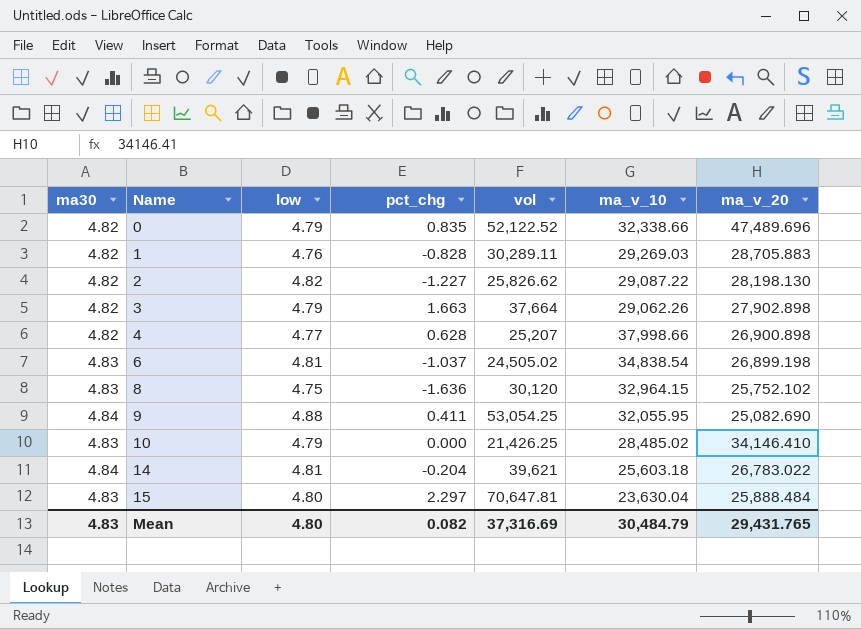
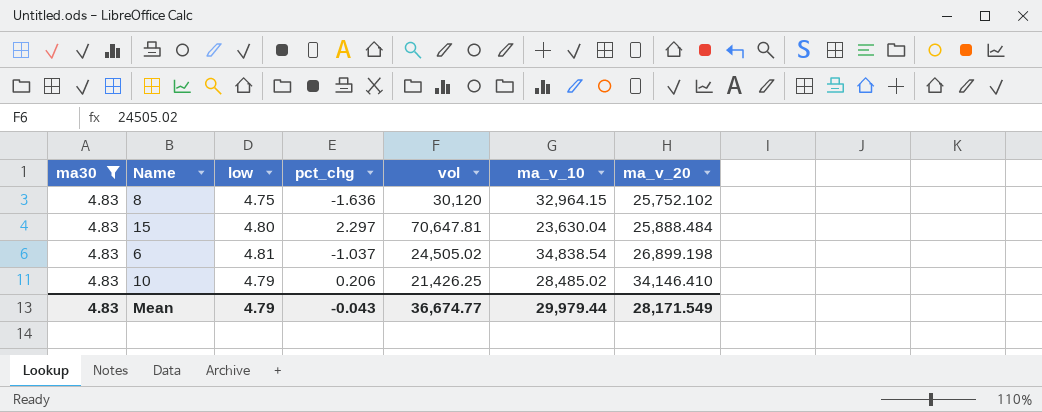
filter: none -> ma30 = 4.83
row order: Name ascending -> ma_v_20 ascending
10 | pct_chg: 0.000 -> 0.206
Mean | low: 4.80 -> 4.79
Mean | pct_chg: 0.082 -> -0.043
Mean | vol: 37,316.69 -> 36,674.77
Mean | ma_v_10: 30,484.79 -> 29,979.44
Mean | ma_v_20: 29,431.765 -> 28,171.549

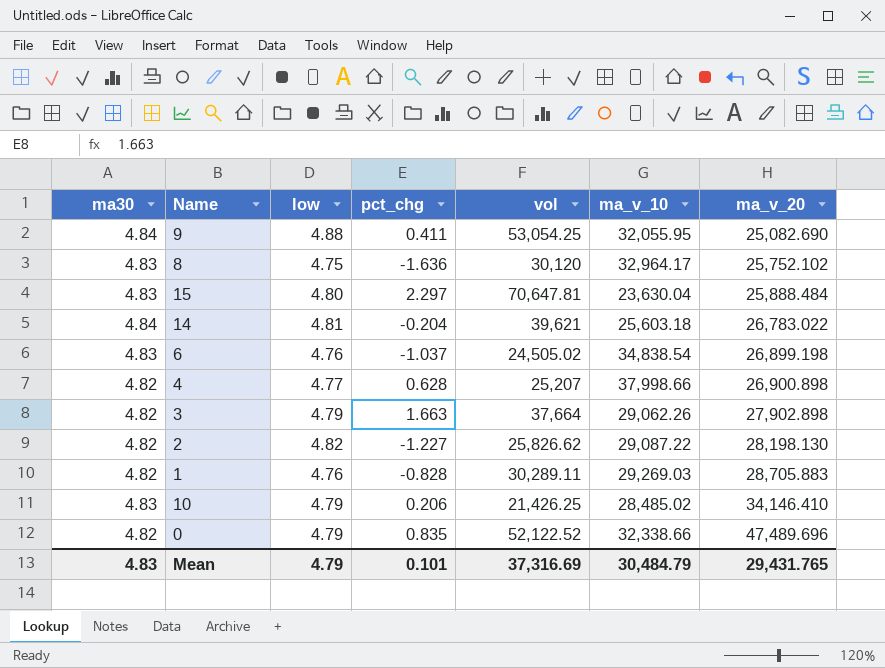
filter: ma30 = 4.83 -> none
8 | ma_v_10: 32,964.15 -> 32,964.17
6 | low: 4.81 -> 4.76
Mean | pct_chg: -0.043 -> 0.101
Mean | vol: 36,674.77 -> 37,316.69
Mean | ma_v_10: 29,979.44 -> 30,484.79
Mean | ma_v_20: 28,171.549 -> 29,431.765

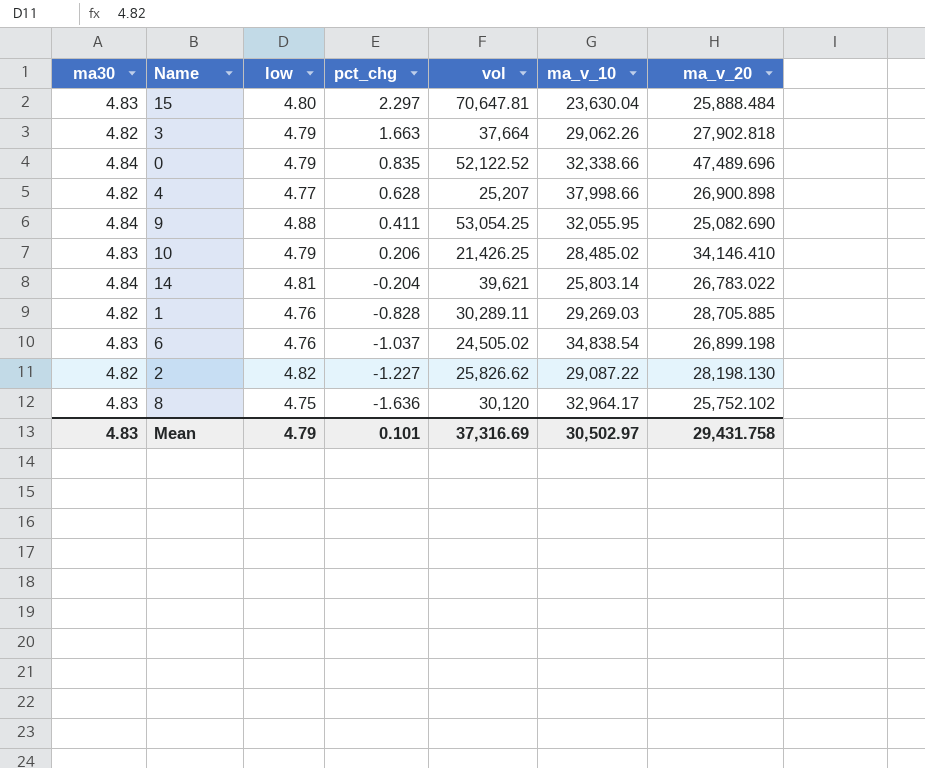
row order: ma_v_20 ascending -> pct_chg descending
3 | ma_v_20: 27,902.898 -> 27,902.818
0 | ma30: 4.82 -> 4.84
14 | ma_v_10: 25,603.18 -> 25,803.14
1 | ma_v_20: 28,705.883 -> 28,705.885
Mean | ma_v_10: 30,484.79 -> 30,502.97
Mean | ma_v_20: 29,431.765 -> 29,431.758

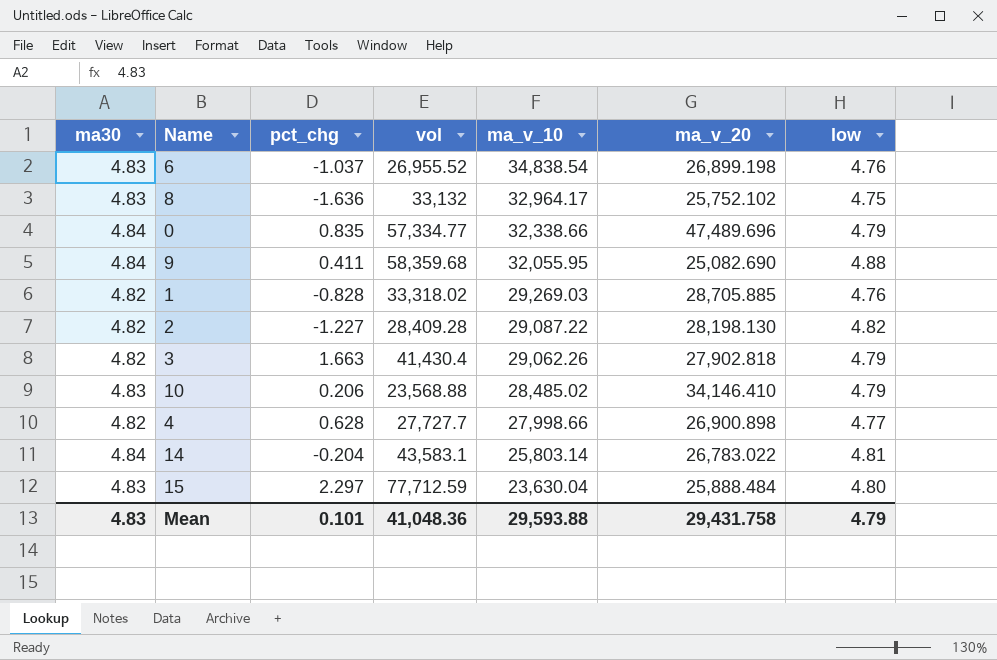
row order: pct_chg descending -> ma_v_10 descending
column low | position: 3 -> 7
6 | vol: 24,505.02 -> 26,955.52
8 | vol: 30,120 -> 33,132
0 | vol: 52,122.52 -> 57,334.77
9 | vol: 53,054.25 -> 58,359.68
1 | vol: 30,289.11 -> 33,318.02
2 | vol: 25,826.62 -> 28,409.28
3 | vol: 37,664 -> 41,430.4
10 | vol: 21,426.25 -> 23,568.88
4 | vol: 25,207 -> 27,727.7
4 | ma_v_10: 37,998.66 -> 27,998.66
14 | vol: 39,621 -> 43,583.1
15 | vol: 70,647.81 -> 77,712.59
Mean | vol: 37,316.69 -> 41,048.36
Mean | ma_v_10: 30,502.97 -> 29,593.88

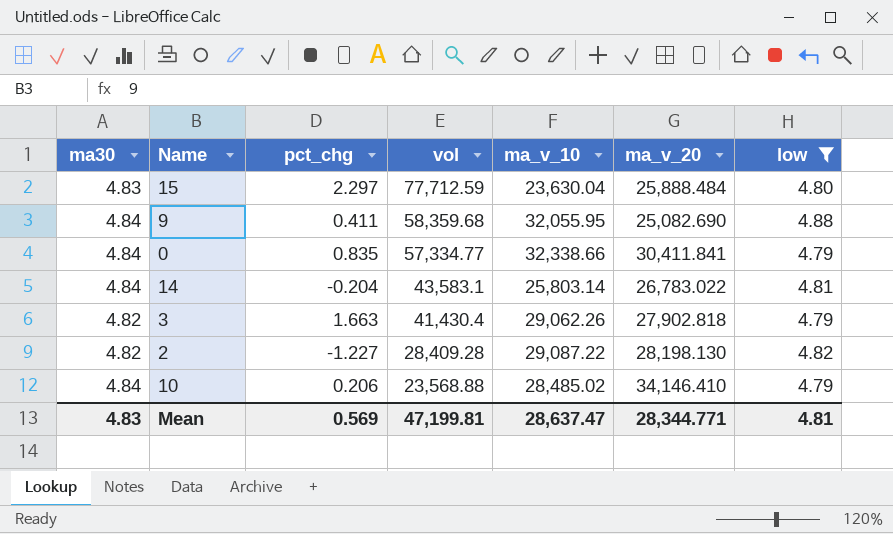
filter: none -> low >= 4.79
row order: ma_v_10 descending -> vol descending
0 | ma_v_20: 47,489.696 -> 30,411.841
10 | ma30: 4.83 -> 4.84
Mean | pct_chg: 0.101 -> 0.569
Mean | vol: 41,048.36 -> 47,199.81
Mean | ma_v_10: 29,593.88 -> 28,637.47
Mean | ma_v_20: 29,431.758 -> 28,344.771
Mean | low: 4.79 -> 4.81

